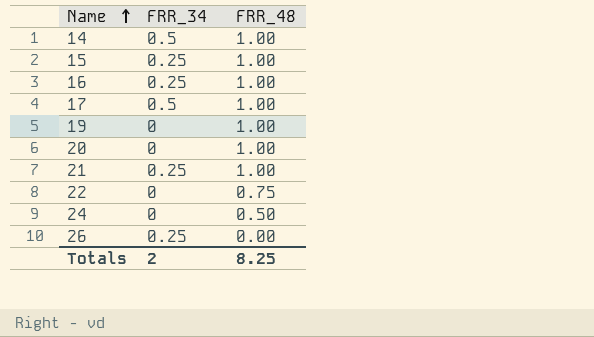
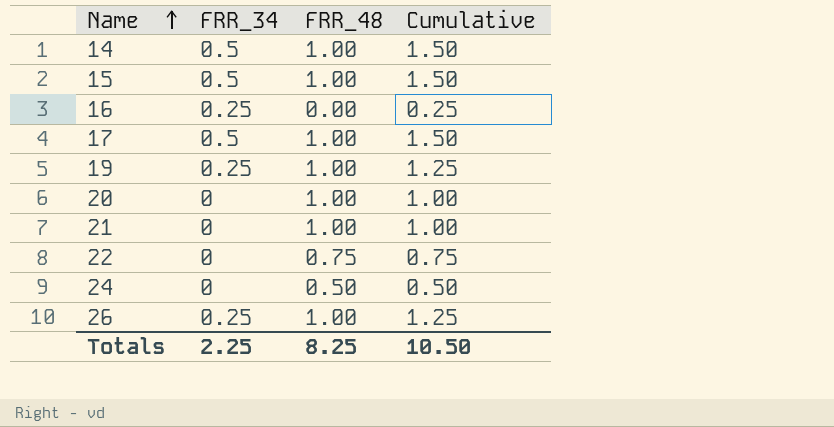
column Cumulative | formula: none -> [FRR_34] + [FRR_48]
15 | FRR_34: 0.25 -> 0.5
16 | FRR_48: 1.00 -> 0.00
19 | FRR_34: 0 -> 0.25
21 | FRR_34: 0.25 -> 0
26 | FRR_48: 0.00 -> 1.00
Totals | FRR_34: 2 -> 2.25

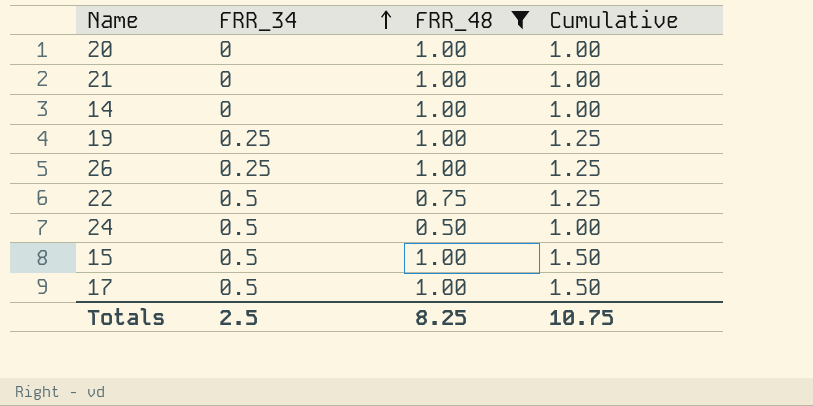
filter: none -> FRR_48 != 0.00
row order: Name ascending -> FRR_34 ascending
14 | FRR_34: 0.5 -> 0
14 | Cumulative: 1.50 -> 1.00
22 | FRR_34: 0 -> 0.5
22 | Cumulative: 0.75 -> 1.25
24 | FRR_34: 0 -> 0.5
24 | Cumulative: 0.50 -> 1.00
Totals | FRR_34: 2.25 -> 2.5
Totals | Cumulative: 10.50 -> 10.75

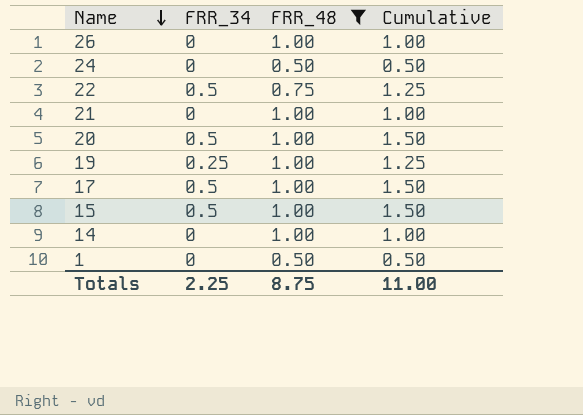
row order: FRR_34 ascending -> Name descending
26 | FRR_34: 0.25 -> 0
26 | Cumulative: 1.25 -> 1.00
24 | FRR_34: 0.5 -> 0
24 | Cumulative: 1.00 -> 0.50
20 | FRR_34: 0 -> 0.5
20 | Cumulative: 1.00 -> 1.50
row 1: none -> 0 | 0.50 | 0.50
Totals | FRR_34: 2.5 -> 2.25
Totals | FRR_48: 8.25 -> 8.75
Totals | Cumulative: 10.75 -> 11.00

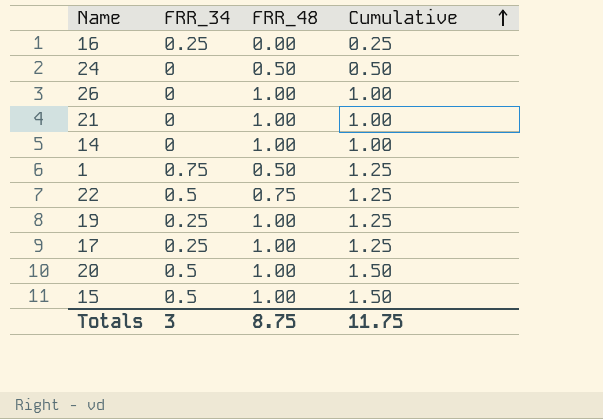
filter: FRR_48 != 0.00 -> none
row order: Name descending -> Cumulative ascending
1 | FRR_34: 0 -> 0.75
1 | Cumulative: 0.50 -> 1.25
17 | FRR_34: 0.5 -> 0.25
17 | Cumulative: 1.50 -> 1.25
Totals | FRR_34: 2.25 -> 3
Totals | Cumulative: 11.00 -> 11.75

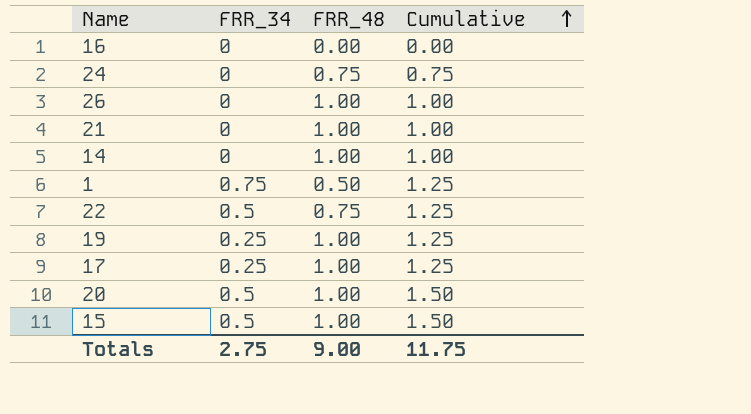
16 | FRR_34: 0.25 -> 0
16 | Cumulative: 0.25 -> 0.00
24 | FRR_48: 0.50 -> 0.75
24 | Cumulative: 0.50 -> 0.75
Totals | FRR_34: 3 -> 2.75
Totals | FRR_48: 8.75 -> 9.00

